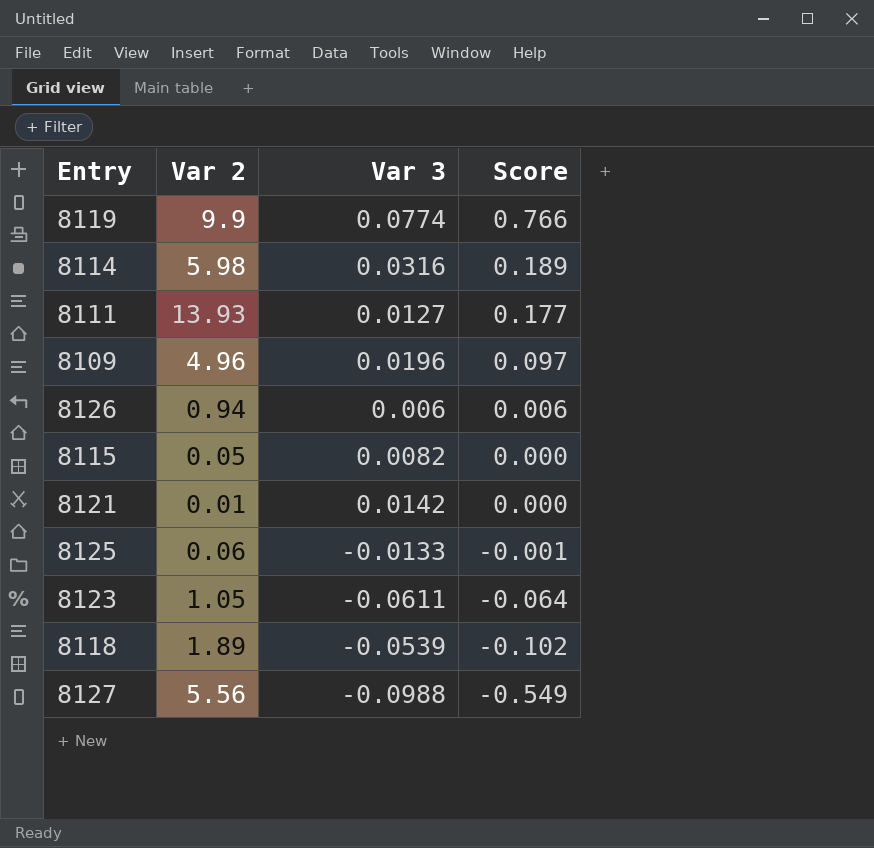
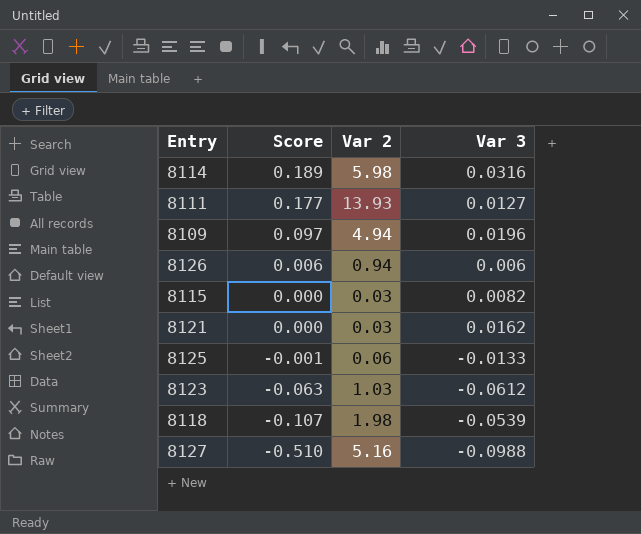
column Score | position: 4 -> 2
row 8119: 9.9 | 0.0774 | 0.766 -> none
8109 | Var 2: 4.96 -> 4.94
8115 | Var 2: 0.05 -> 0.03
8121 | Var 2: 0.01 -> 0.03
8121 | Var 3: 0.0142 -> 0.0162
8123 | Score: -0.064 -> -0.063
8123 | Var 2: 1.05 -> 1.03
8123 | Var 3: -0.0611 -> -0.0612
8118 | Score: -0.102 -> -0.107
8118 | Var 2: 1.89 -> 1.98
8127 | Score: -0.549 -> -0.510
8127 | Var 2: 5.56 -> 5.16

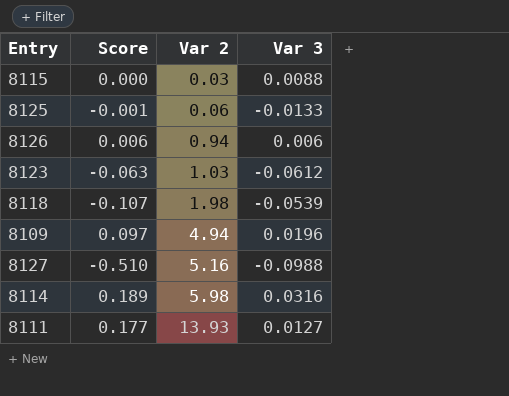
row order: Score descending -> Var 2 ascending
row 8121: 0.000 | 0.03 | 0.0162 -> none
8115 | Var 3: 0.0082 -> 0.0088

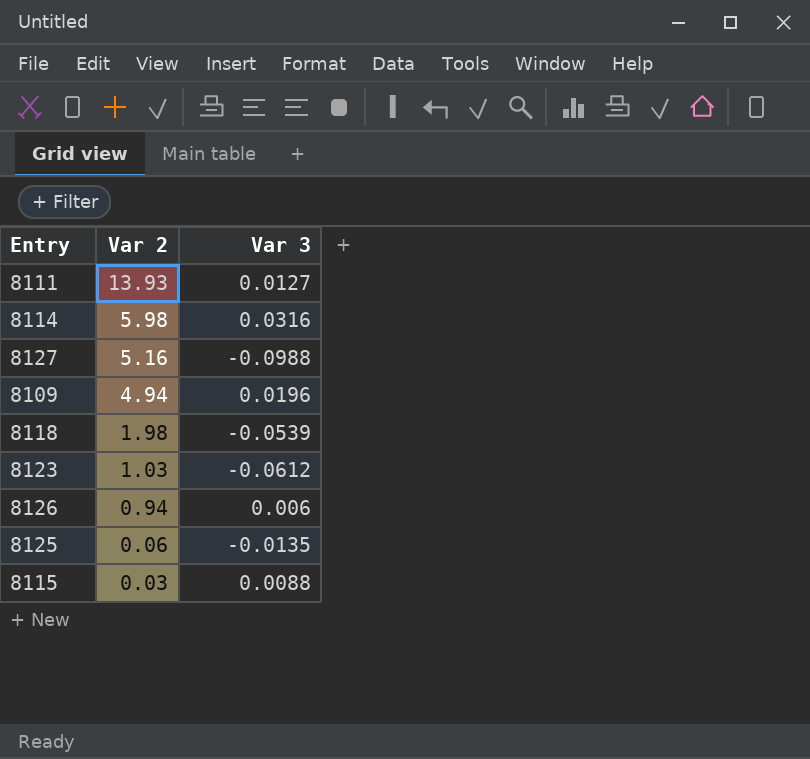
row order: Var 2 ascending -> Var 2 descending
column Score | formula: [Var 2] * [Var 3] -> none
8125 | Var 3: -0.0133 -> -0.0135

